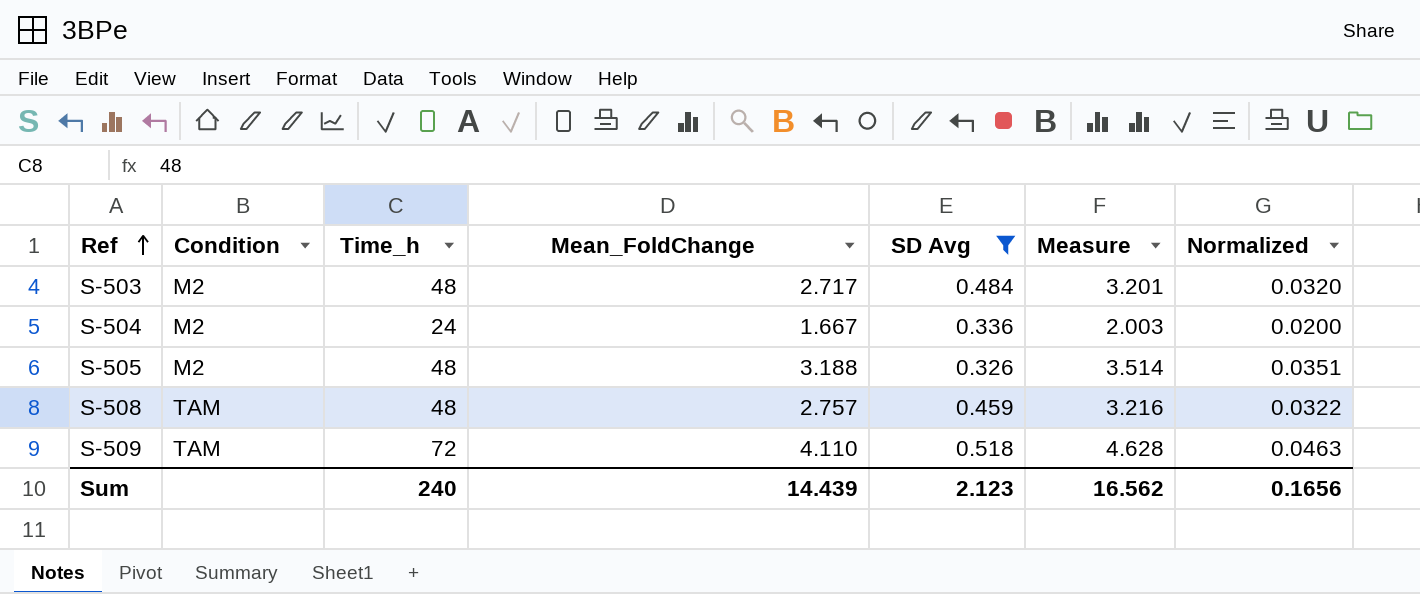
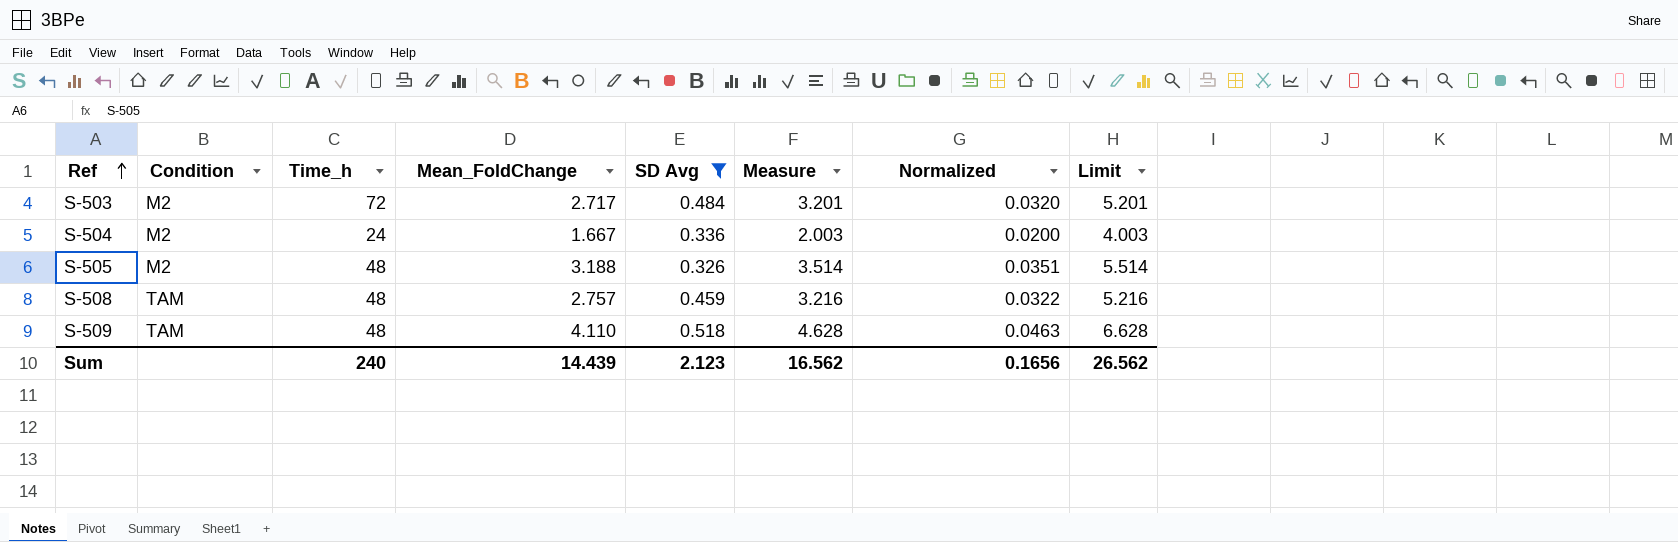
column Limit | formula: none -> [Measure] + 2
S-503 | Time_h: 48 -> 72
S-509 | Time_h: 72 -> 48

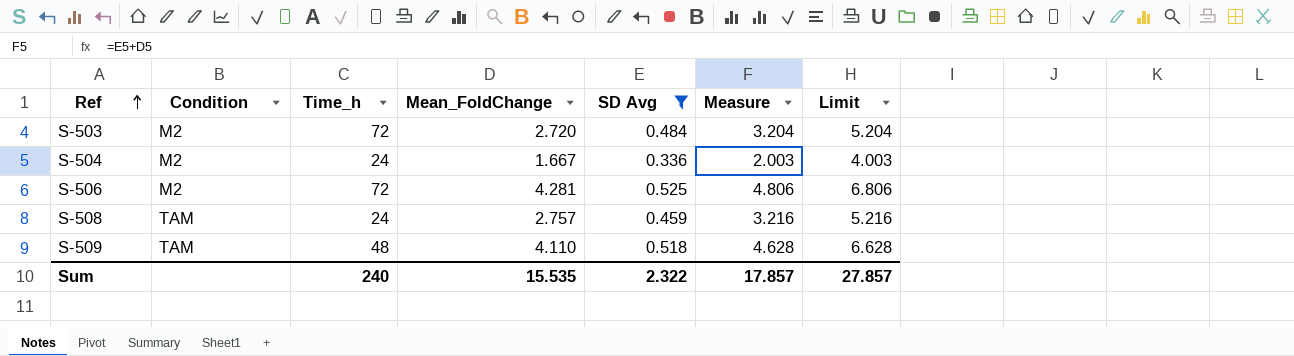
column Normalized | formula: [Measure] * 0.01 -> none
row S-505: M2 | 48 | 3.188 | 0.326 | 3.514 | 0.0351 | 5.514 -> none
S-503 | Mean_FoldChange: 2.717 -> 2.720
S-503 | Measure: 3.201 -> 3.204
S-503 | Limit: 5.201 -> 5.204
row S-506: none -> M2 | 72 | 4.281 | 0.525 | 4.806 | 6.806
S-508 | Time_h: 48 -> 24
Sum | Mean_FoldChange: 14.439 -> 15.535
Sum | SD Avg: 2.123 -> 2.322
Sum | Measure: 16.562 -> 17.857
Sum | Limit: 26.562 -> 27.857

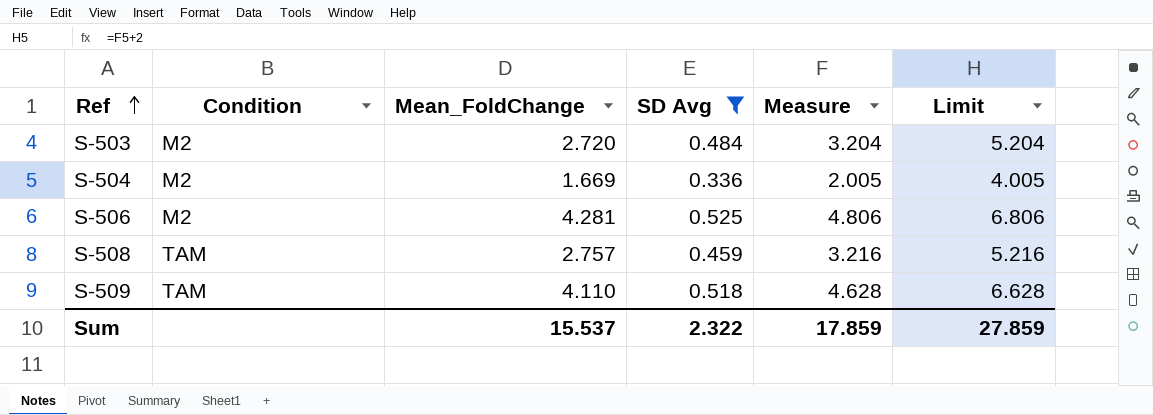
column Time_h | position: 3 -> none
S-504 | Mean_FoldChange: 1.667 -> 1.669
S-504 | Measure: 2.003 -> 2.005
S-504 | Limit: 4.003 -> 4.005
Sum | Mean_FoldChange: 15.535 -> 15.537
Sum | Measure: 17.857 -> 17.859
Sum | Limit: 27.857 -> 27.859

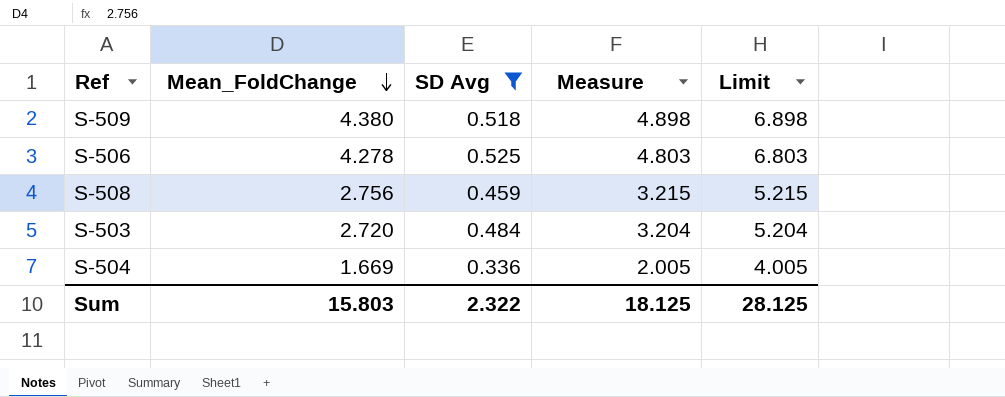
row order: Ref ascending -> Mean_FoldChange descending
column Condition | position: 2 -> none
S-509 | Mean_FoldChange: 4.110 -> 4.380
S-509 | Measure: 4.628 -> 4.898
S-509 | Limit: 6.628 -> 6.898
S-506 | Mean_FoldChange: 4.281 -> 4.278
S-506 | Measure: 4.806 -> 4.803
S-506 | Limit: 6.806 -> 6.803
S-508 | Mean_FoldChange: 2.757 -> 2.756
S-508 | Measure: 3.216 -> 3.215
S-508 | Limit: 5.216 -> 5.215
Sum | Mean_FoldChange: 15.537 -> 15.803
Sum | Measure: 17.859 -> 18.125
Sum | Limit: 27.859 -> 28.125

